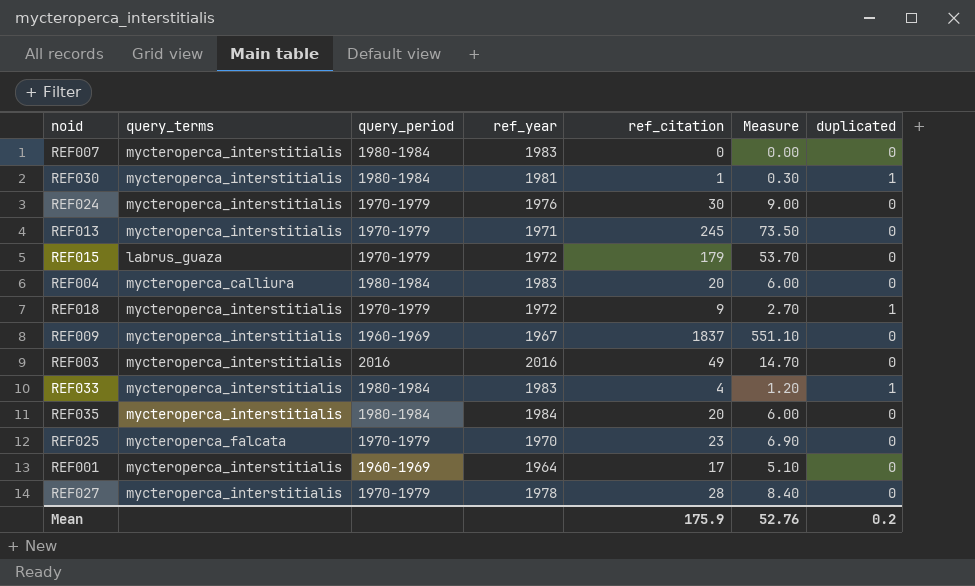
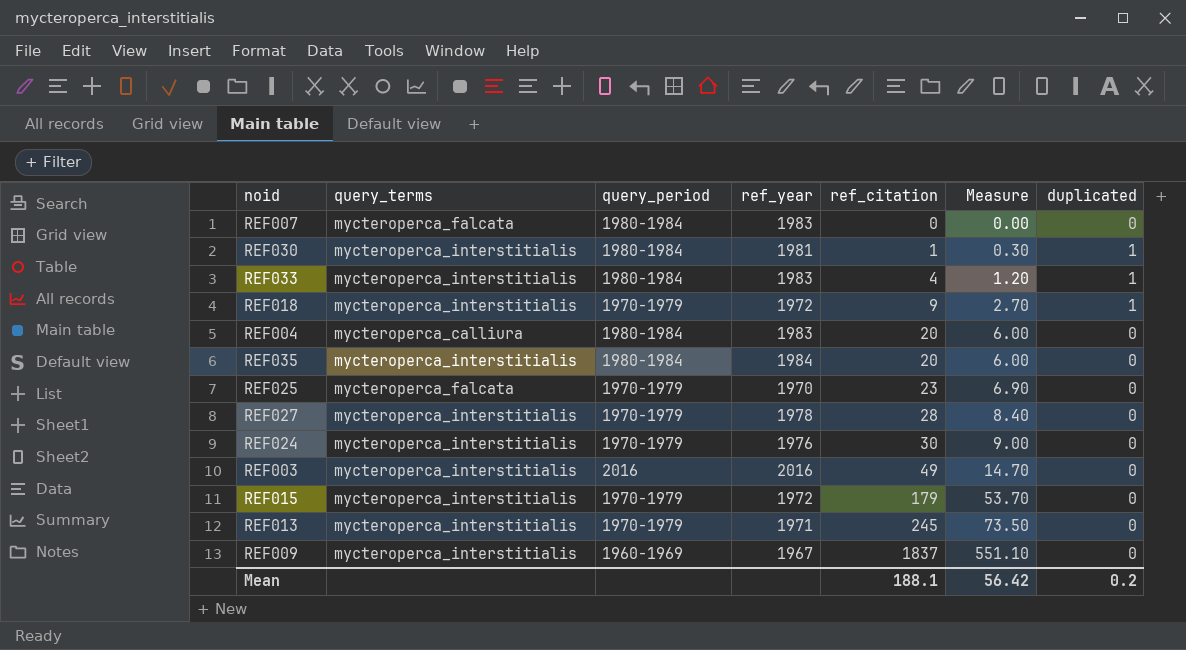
row order: none -> ref_citation ascending
row REF001: mycteroperca_interstitialis | 1960-1969 | 1964 | 17 | 5.10 | 0 -> none
REF007 | query_terms: mycteroperca_interstitialis -> mycteroperca_falcata
REF015 | query_terms: labrus_guaza -> mycteroperca_interstitialis
Mean | ref_citation: 175.9 -> 188.1
Mean | Measure: 52.76 -> 56.42

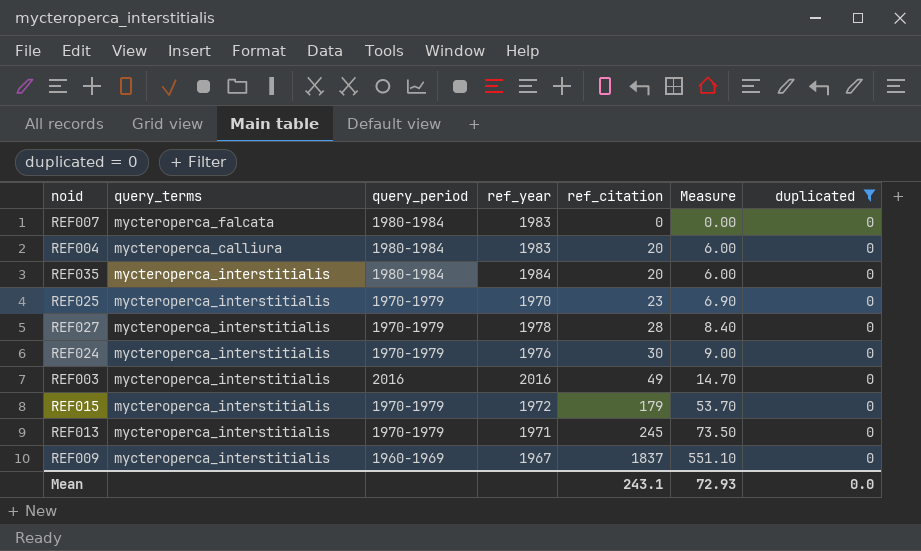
filter: none -> duplicated = 0
REF025 | query_terms: mycteroperca_falcata -> mycteroperca_interstitialis
Mean | ref_citation: 188.1 -> 243.1
Mean | Measure: 56.42 -> 72.93
Mean | duplicated: 0.2 -> 0.0

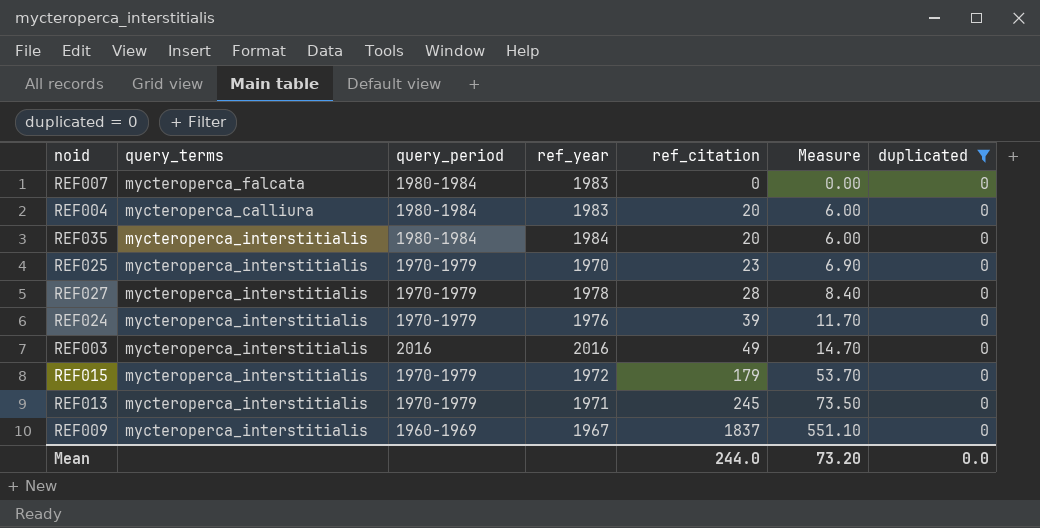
REF024 | ref_citation: 30 -> 39
REF024 | Measure: 9.00 -> 11.70
Mean | ref_citation: 243.1 -> 244.0
Mean | Measure: 72.93 -> 73.20

